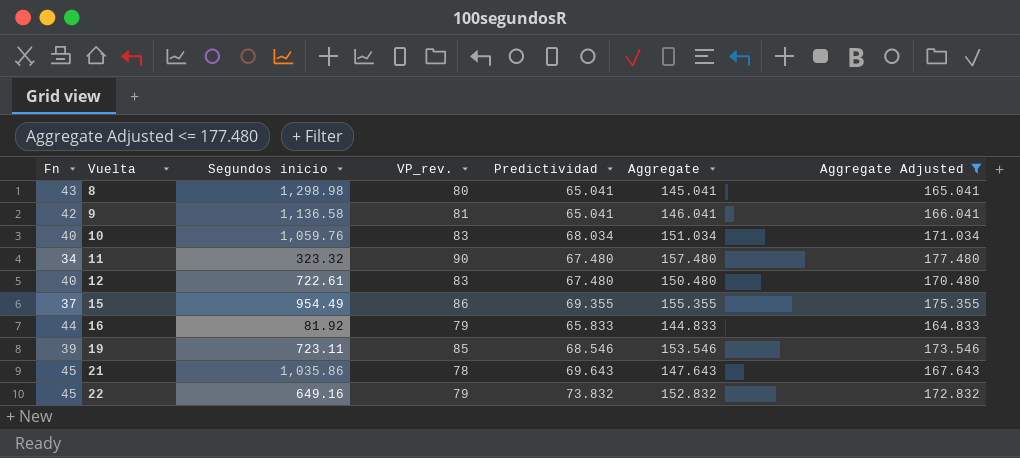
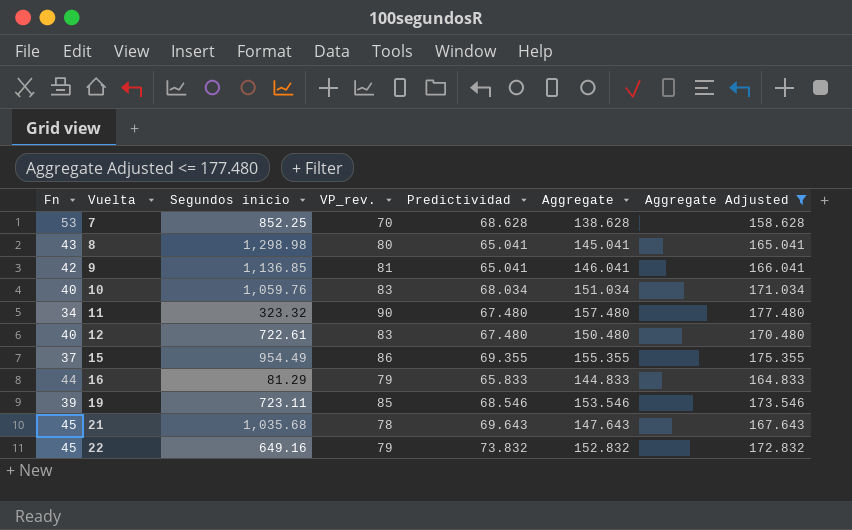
row 7: none -> 53 | 852.25 | 70 | 68.628 | 138.628 | 158.628
9 | Segundos inicio: 1,136.58 -> 1,136.85
16 | Segundos inicio: 81.92 -> 81.29
21 | Segundos inicio: 1,035.86 -> 1,035.68

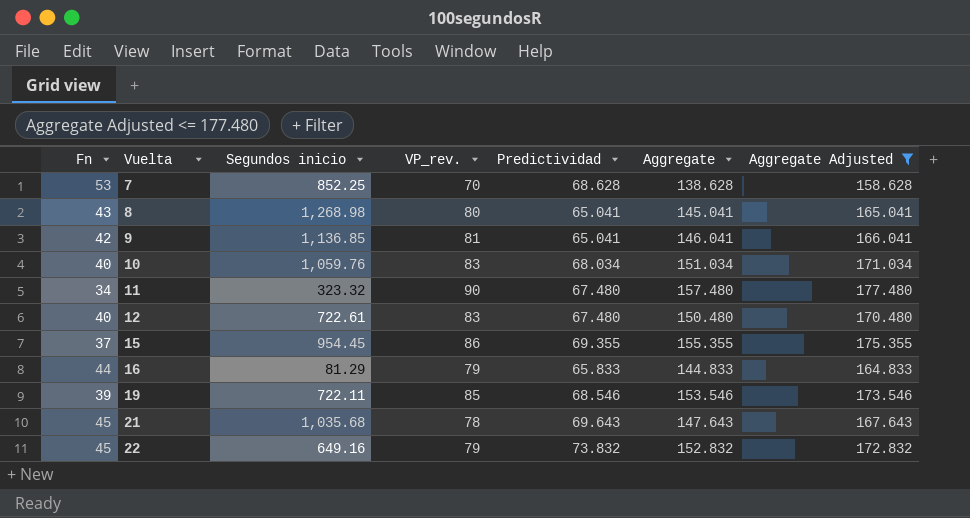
8 | Segundos inicio: 1,298.98 -> 1,268.98
15 | Segundos inicio: 954.49 -> 954.45
19 | Segundos inicio: 723.11 -> 722.11

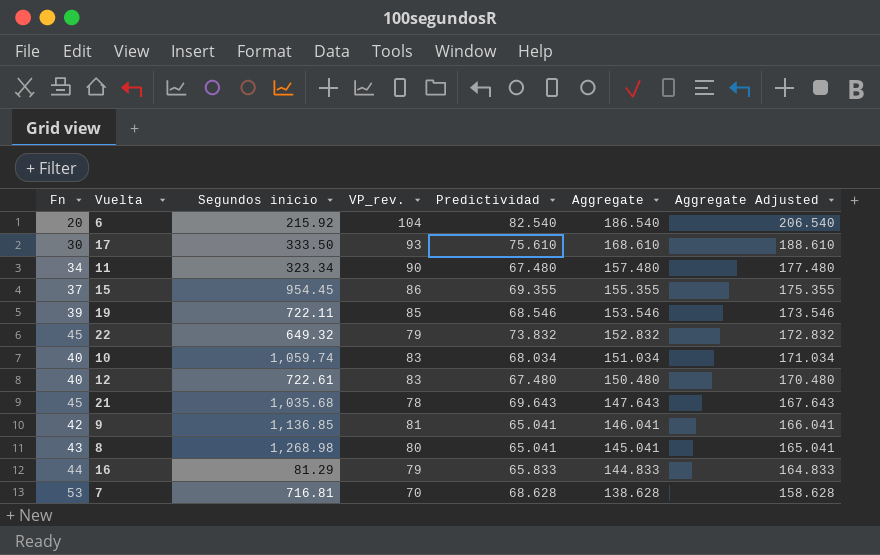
filter: Aggregate Adjusted <= 177.480 -> none
row order: Vuelta ascending -> Aggregate descending
11 | Segundos inicio: 323.32 -> 323.34
22 | Segundos inicio: 649.16 -> 649.32
10 | Segundos inicio: 1,059.76 -> 1,059.74
7 | Segundos inicio: 852.25 -> 716.81

